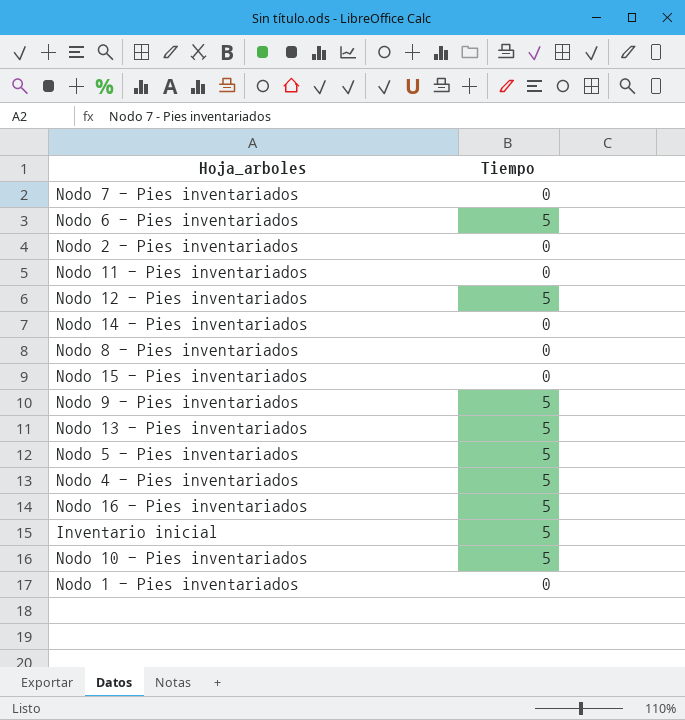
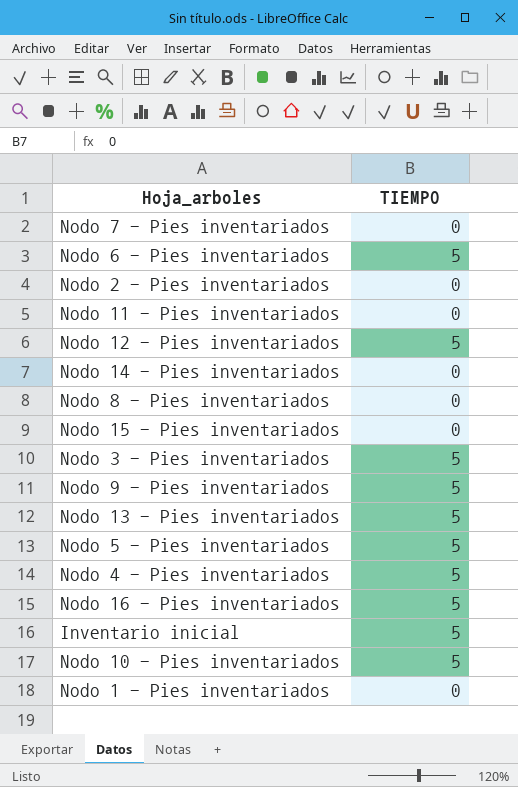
column name: Tiempo -> TIEMPO
row Nodo 3 - Pies inventariados: none -> 5

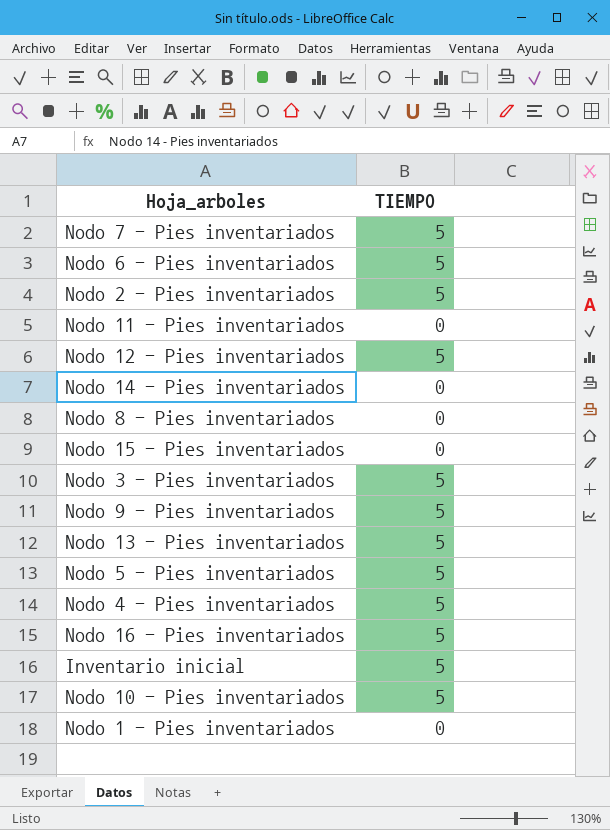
Nodo 7 - Pies inventariados | TIEMPO: 0 -> 5
Nodo 2 - Pies inventariados | TIEMPO: 0 -> 5

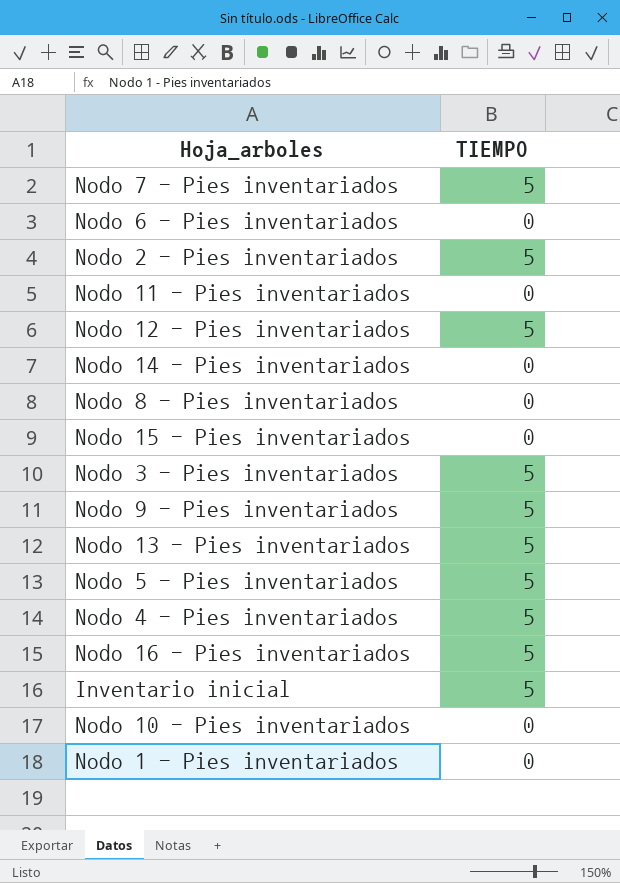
Nodo 6 - Pies inventariados | TIEMPO: 5 -> 0
Nodo 10 - Pies inventariados | TIEMPO: 5 -> 0

